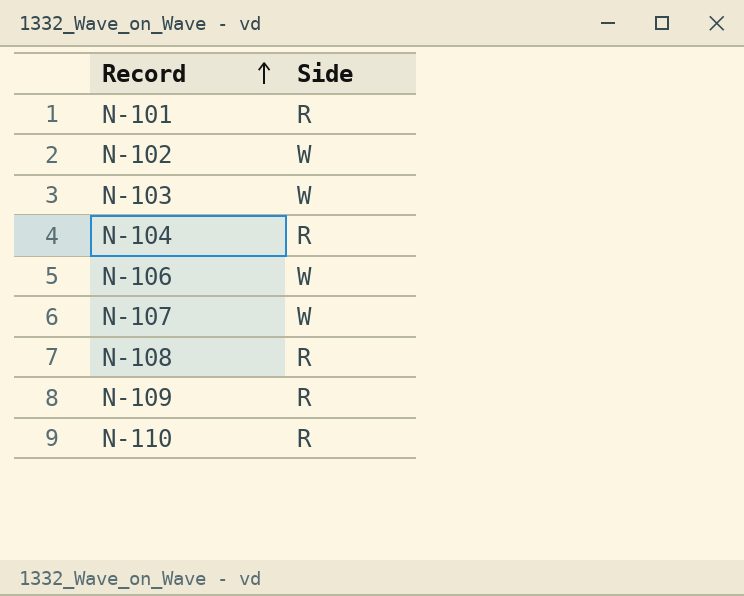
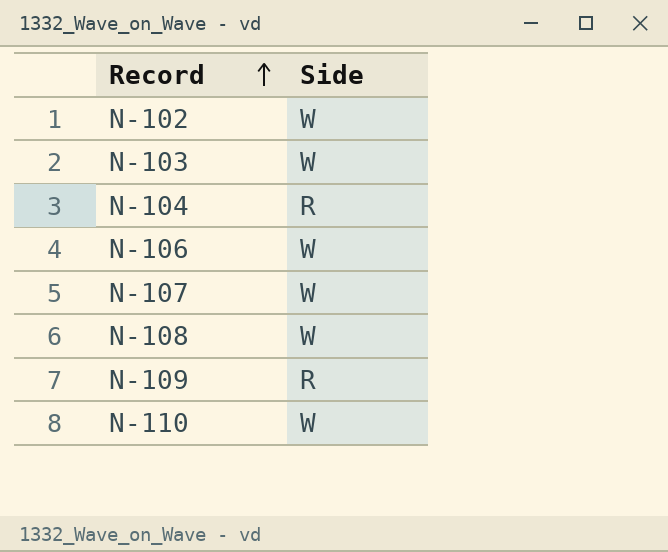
row N-101: R -> none
N-108 | Side: R -> W
N-110 | Side: R -> W

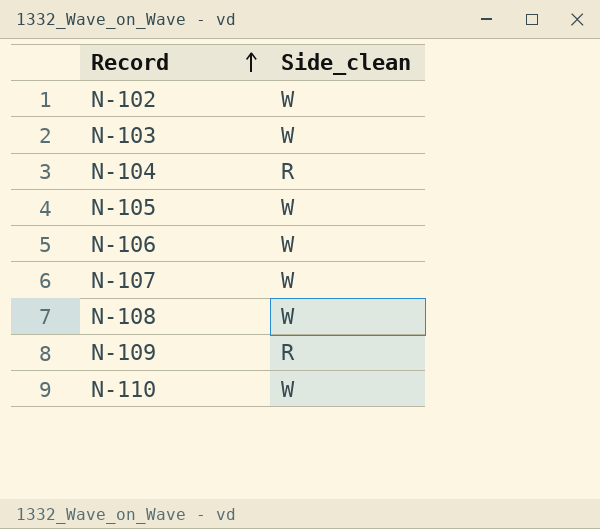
column name: Side -> Side_clean
row N-105: none -> W

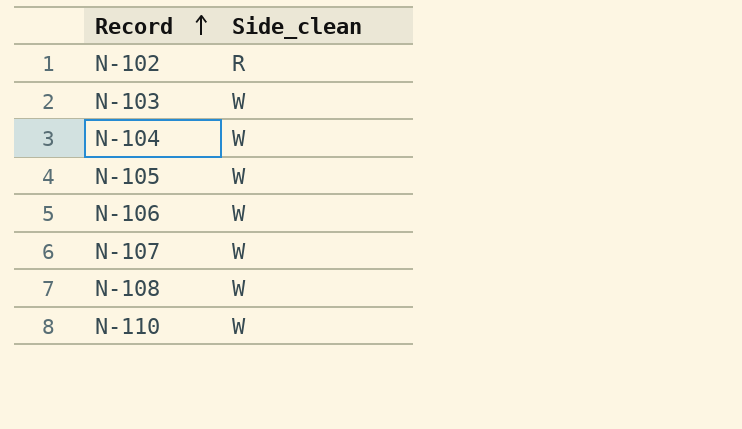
row N-109: R -> none
N-102 | Side_clean: W -> R
N-104 | Side_clean: R -> W

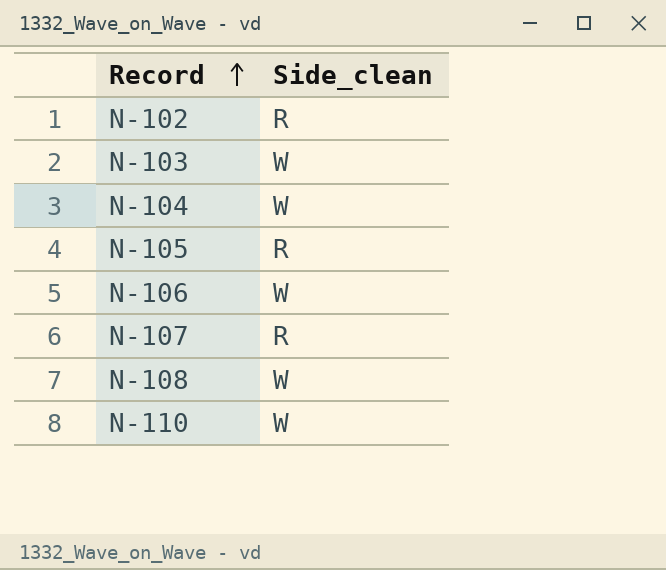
N-105 | Side_clean: W -> R
N-107 | Side_clean: W -> R

